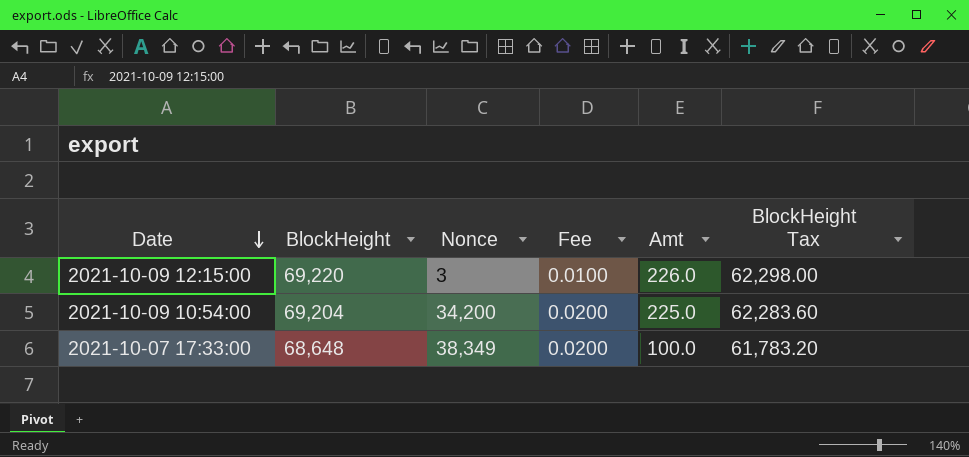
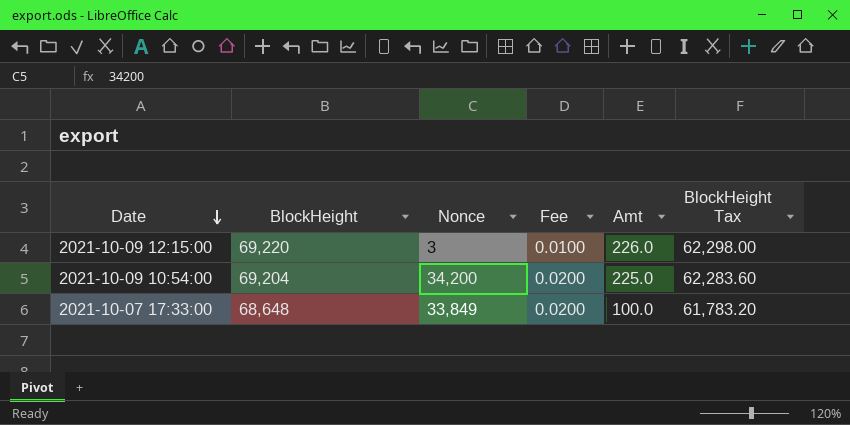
2021-10-07 17:33:00 | Nonce: 38,349 -> 33,849

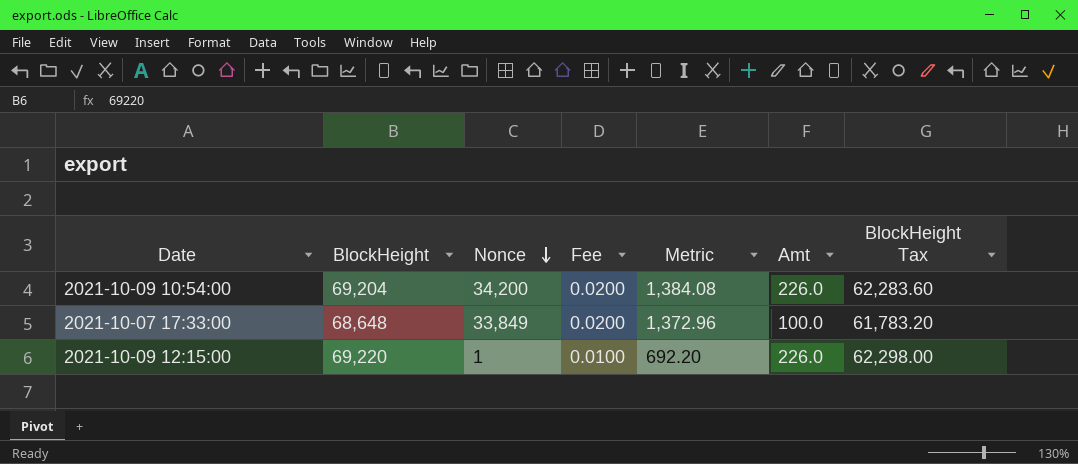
row order: Date descending -> Nonce descending
column Metric | formula: none -> [BlockHeight] * [Fee]
2021-10-09 10:54:00 | Amt: 225.0 -> 226.0
2021-10-09 12:15:00 | Nonce: 3 -> 1

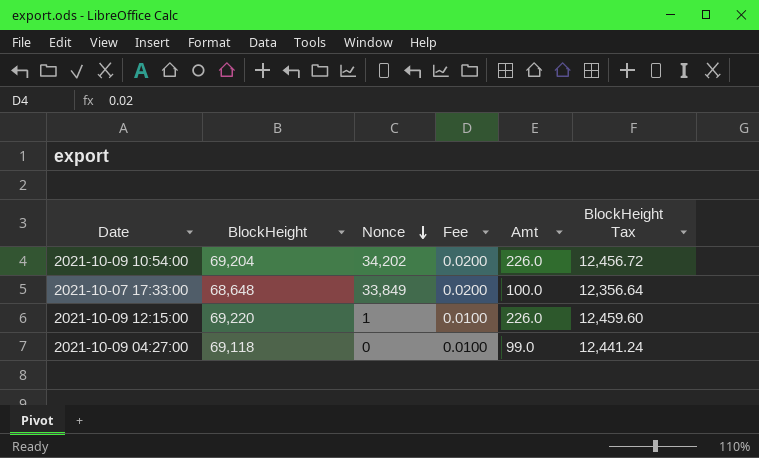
column Metric | formula: [BlockHeight] * [Fee] -> none
column BlockHeight Tax | formula: [BlockHeight] * 0.9 -> [BlockHeight] * 0.18
2021-10-09 10:54:00 | Nonce: 34,200 -> 34,202
row 2021-10-09 04:27:00: none -> 69,118 | 0 | 0.0100 | 99.0 | 12,441.24

